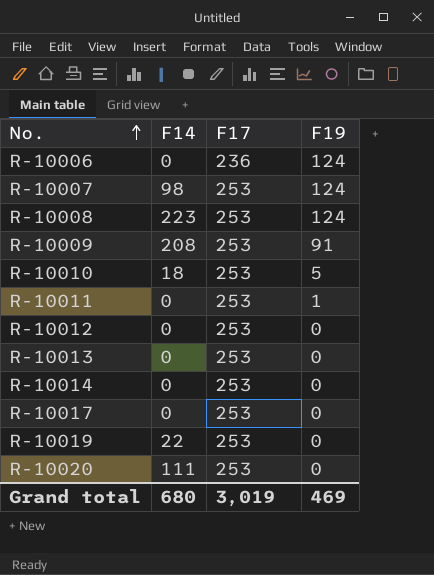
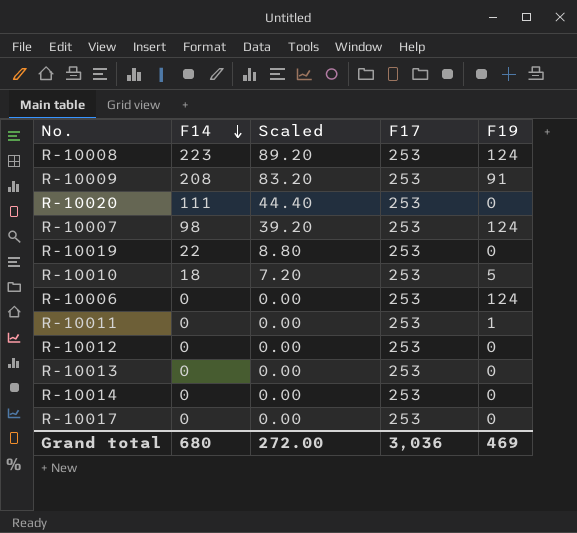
row order: No. ascending -> F14 descending
column Scaled | formula: none -> [F14] * 0.4
R-10006 | F17: 236 -> 253
Grand total | F17: 3,019 -> 3,036

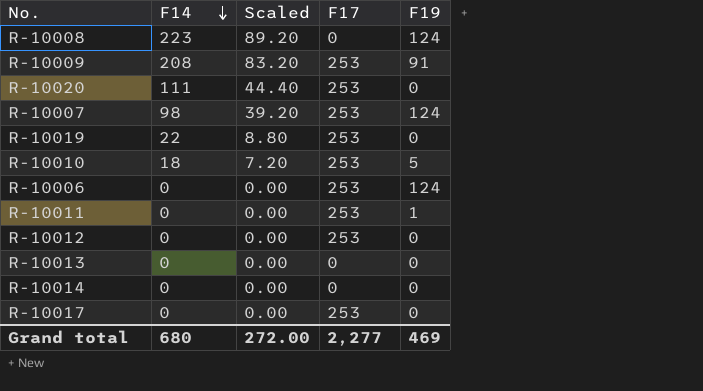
R-10008 | F17: 253 -> 0
R-10013 | F17: 253 -> 0
R-10014 | F17: 253 -> 0
Grand total | F17: 3,036 -> 2,277

